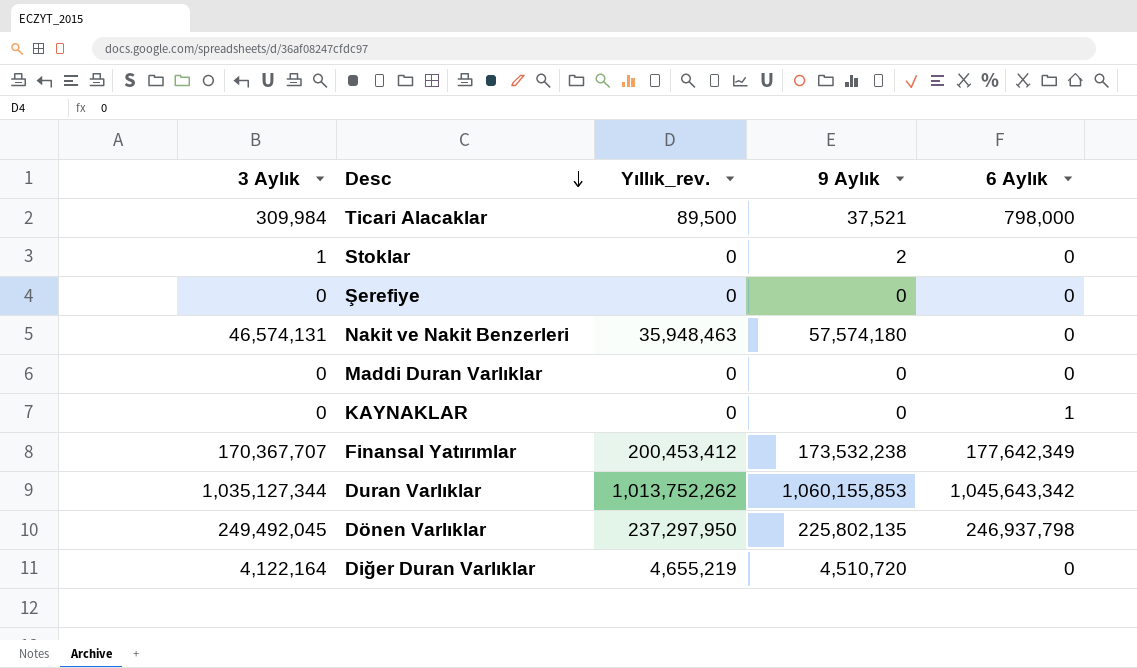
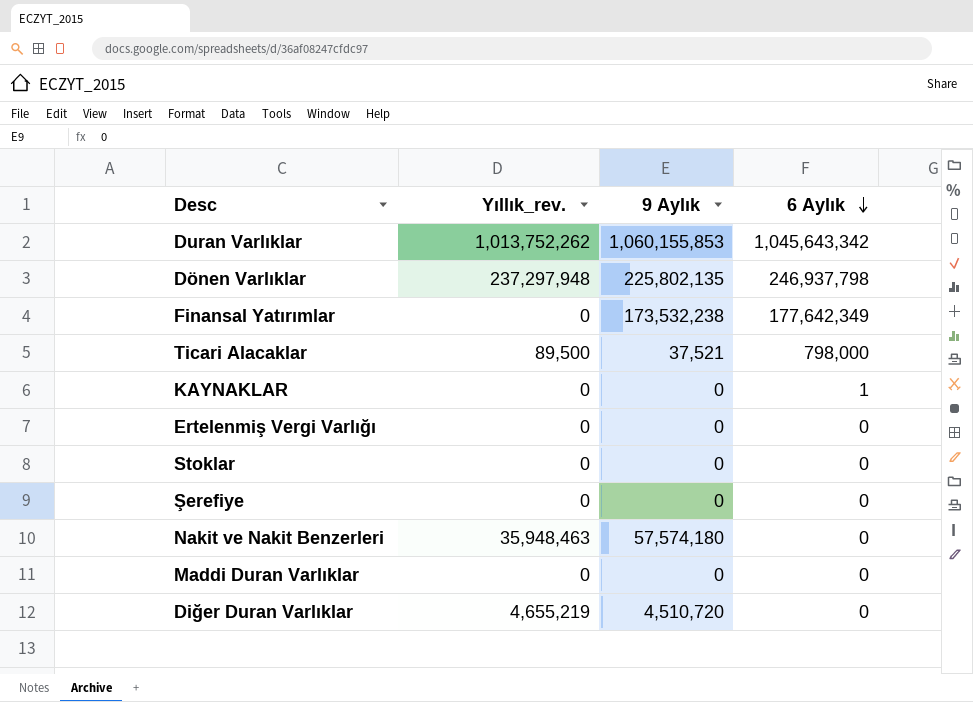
row order: Desc descending -> 6 Aylık descending
column 3 Aylık | position: 1 -> none
Dönen Varlıklar | Yıllık_rev.: 237,297,950 -> 237,297,948
Finansal Yatırımlar | Yıllık_rev.: 200,453,412 -> 0
row Ertelenmiş Vergi Varlığı: none -> 0 | 0 | 0
Stoklar | 9 Aylık: 2 -> 0

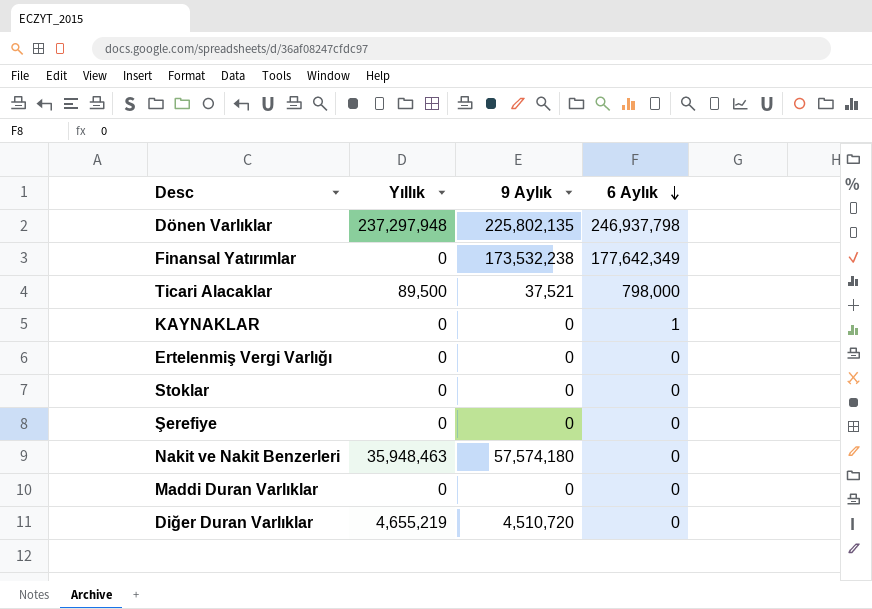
column name: Yıllık_rev. -> Yıllık
row Duran Varlıklar: 1,013,752,262 | 1,060,155,853 | 1,045,643,342 -> none

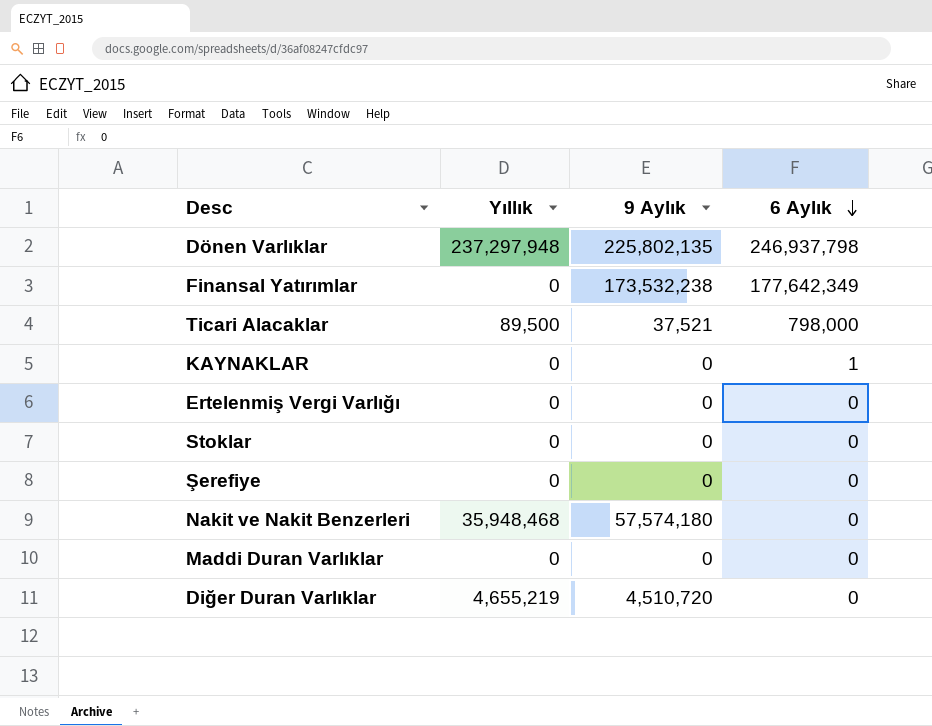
Nakit ve Nakit Benzerleri | Yıllık: 35,948,463 -> 35,948,468

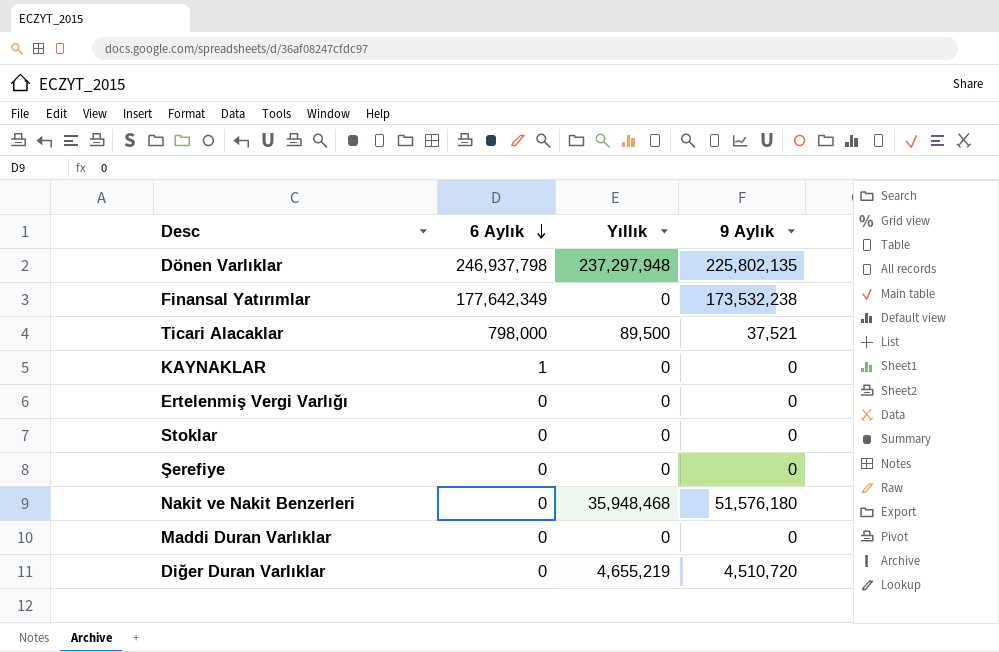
column 6 Aylık | position: 4 -> 2
Nakit ve Nakit Benzerleri | 9 Aylık: 57,574,180 -> 51,576,180

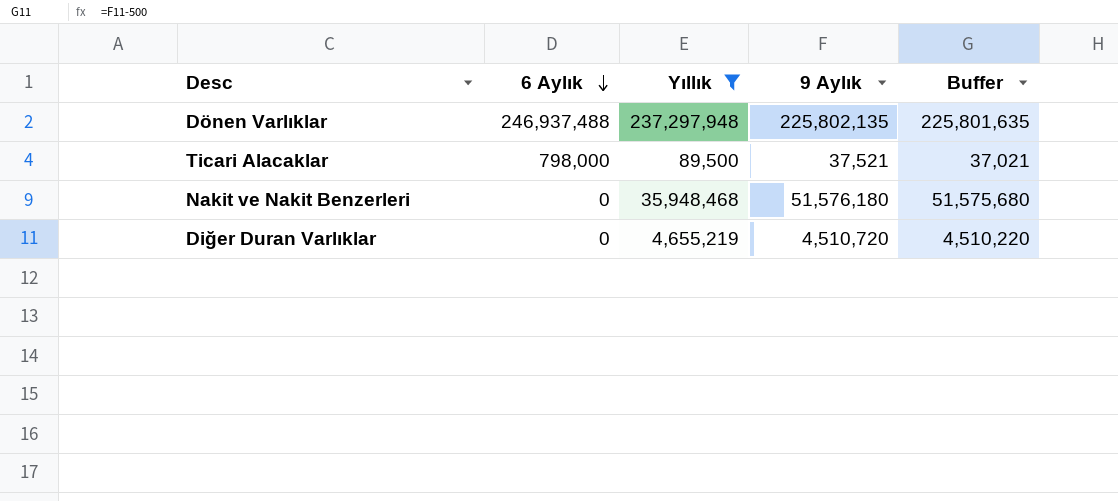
filter: none -> Yıllık != 0
column Buffer | formula: none -> [9 Aylık] - 500
Dönen Varlıklar | 6 Aylık: 246,937,798 -> 246,937,488

